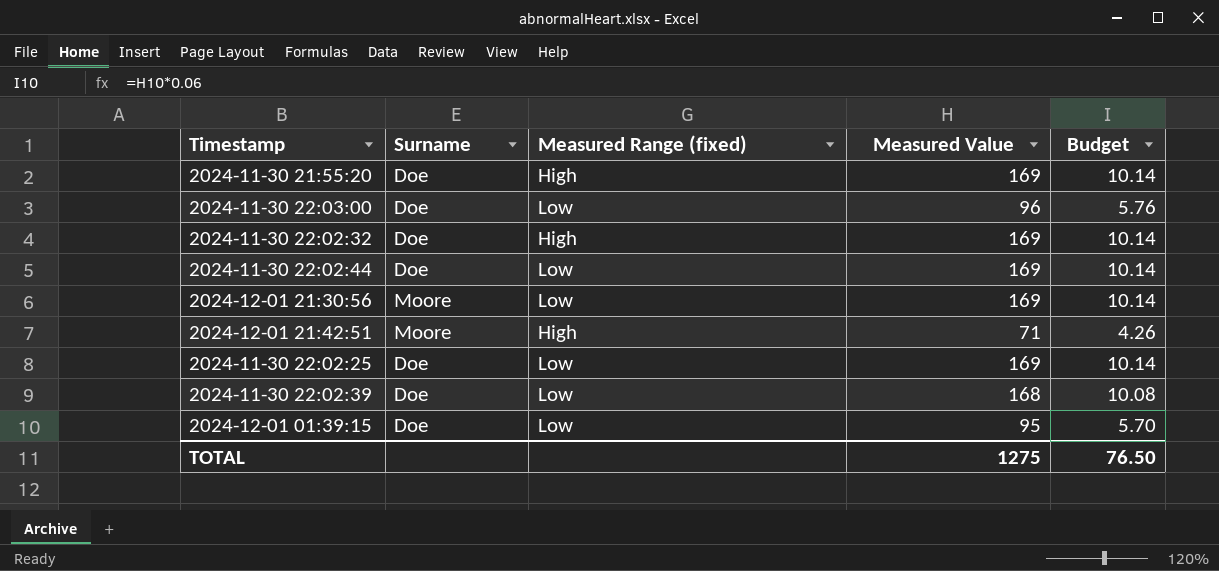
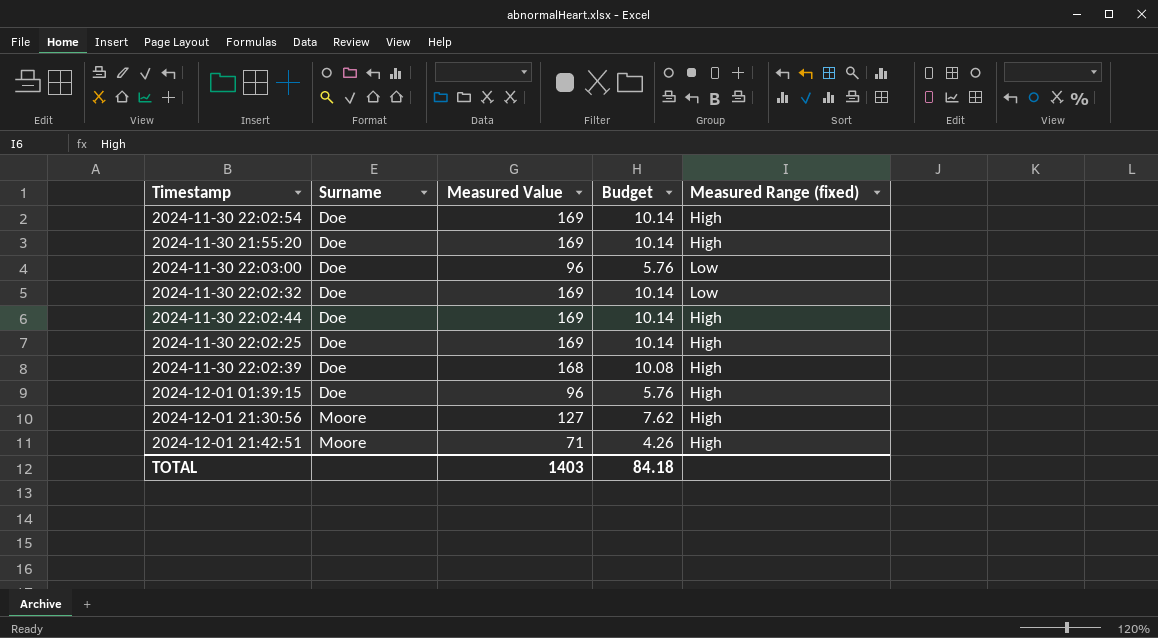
row order: none -> Surname ascending
column Measured Range (fixed) | position: 3 -> 5
row 2024-11-30 22:02:54: none -> Doe | 169 | 10.14 | High
2024-11-30 22:02:32 | Measured Range (fixed): High -> Low
2024-11-30 22:02:44 | Measured Range (fixed): Low -> High
2024-11-30 22:02:25 | Measured Range (fixed): Low -> High
2024-11-30 22:02:39 | Measured Range (fixed): Low -> High
2024-12-01 01:39:15 | Measured Value: 95 -> 96
2024-12-01 01:39:15 | Budget: 5.70 -> 5.76
2024-12-01 01:39:15 | Measured Range (fixed): Low -> High
2024-12-01 21:30:56 | Measured Value: 169 -> 127
2024-12-01 21:30:56 | Budget: 10.14 -> 7.62
2024-12-01 21:30:56 | Measured Range (fixed): Low -> High
TOTAL | Measured Value: 1275 -> 1403
TOTAL | Budget: 76.50 -> 84.18

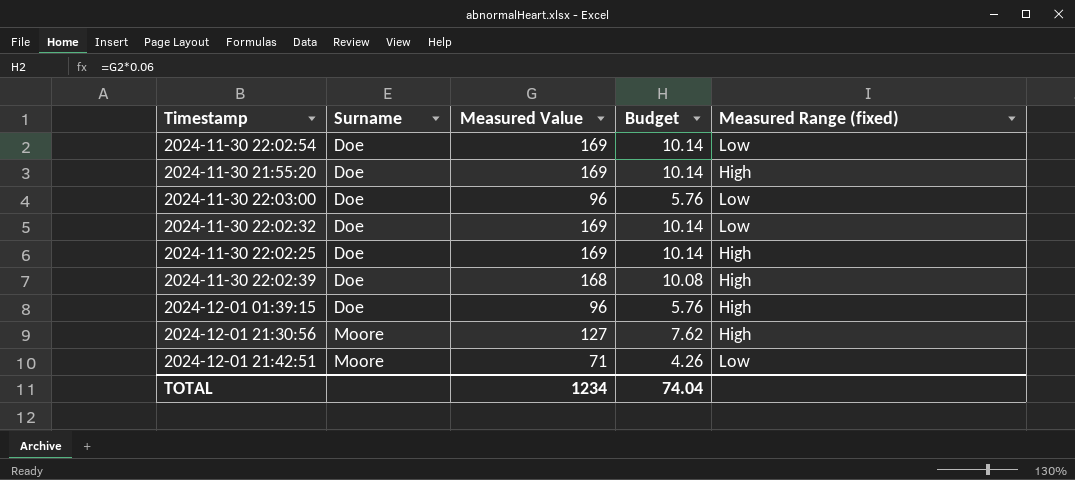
row 2024-11-30 22:02:44: Doe | 169 | 10.14 | High -> none
2024-11-30 22:02:54 | Measured Range (fixed): High -> Low
2024-12-01 21:42:51 | Measured Range (fixed): High -> Low
TOTAL | Measured Value: 1403 -> 1234
TOTAL | Budget: 84.18 -> 74.04

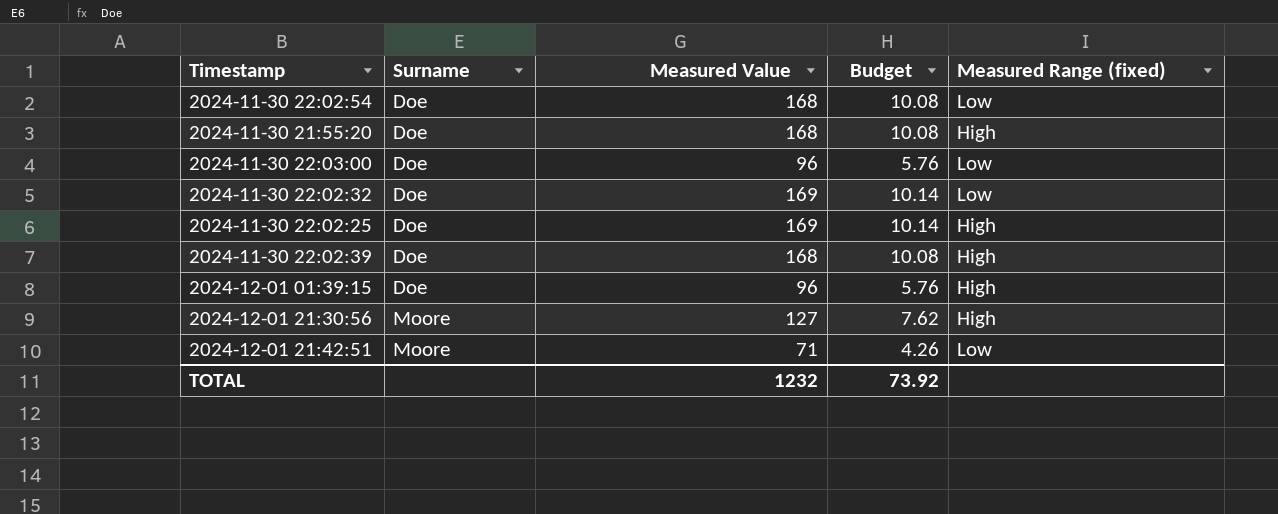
2024-11-30 22:02:54 | Measured Value: 169 -> 168
2024-11-30 22:02:54 | Budget: 10.14 -> 10.08
2024-11-30 21:55:20 | Measured Value: 169 -> 168
2024-11-30 21:55:20 | Budget: 10.14 -> 10.08
TOTAL | Measured Value: 1234 -> 1232
TOTAL | Budget: 74.04 -> 73.92

